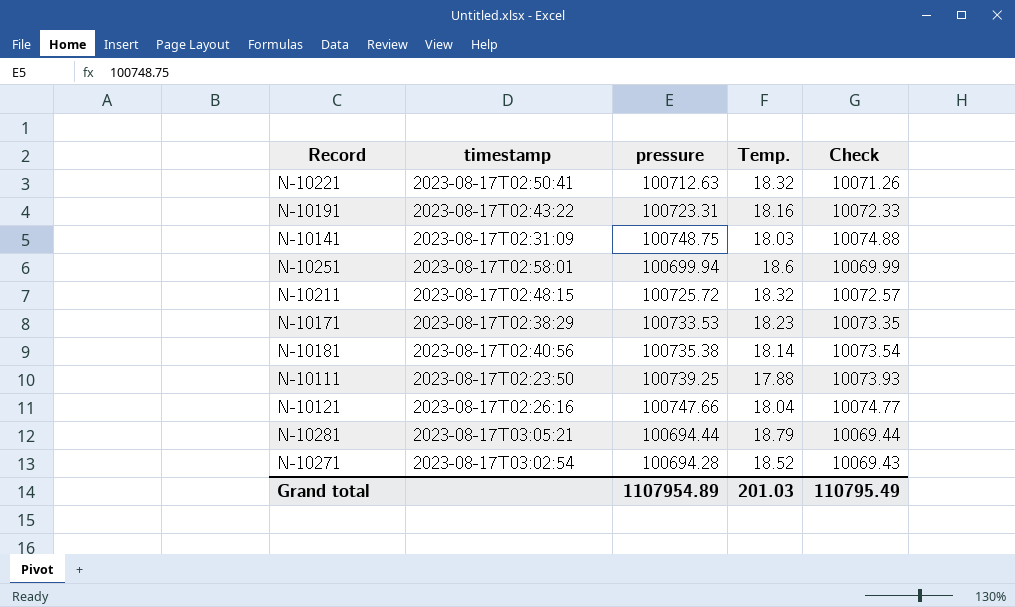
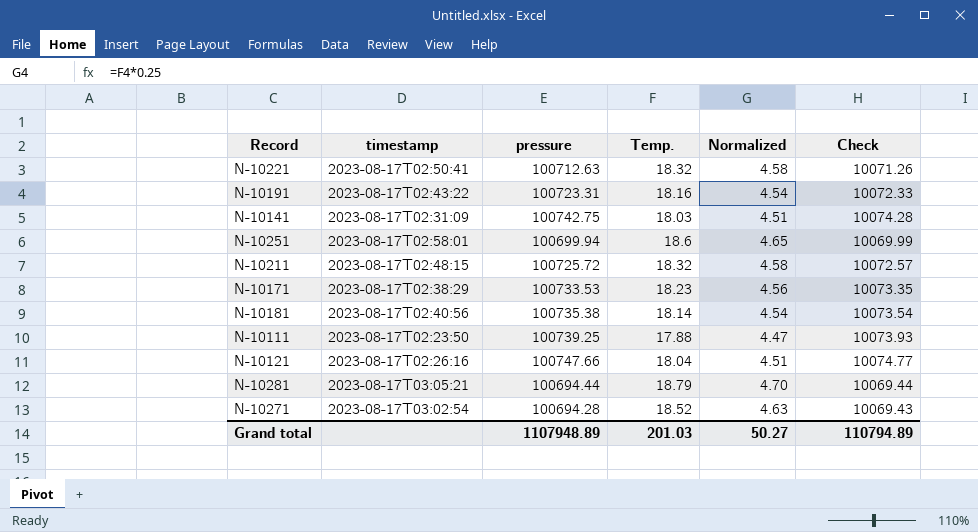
column Normalized | formula: none -> [Temp.] * 0.25
N-10141 | pressure: 100748.75 -> 100742.75
N-10141 | Check: 10074.88 -> 10074.28
Grand total | pressure: 1107954.89 -> 1107948.89
Grand total | Check: 110795.49 -> 110794.89

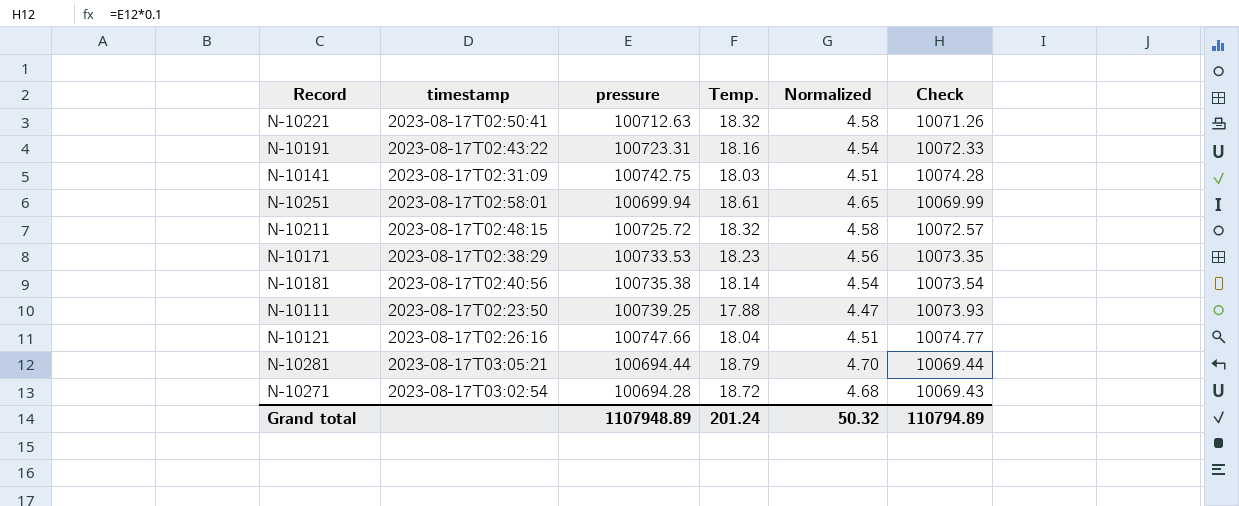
N-10251 | Temp.: 18.6 -> 18.61
N-10271 | Temp.: 18.52 -> 18.72
N-10271 | Normalized: 4.63 -> 4.68
Grand total | Temp.: 201.03 -> 201.24
Grand total | Normalized: 50.27 -> 50.32

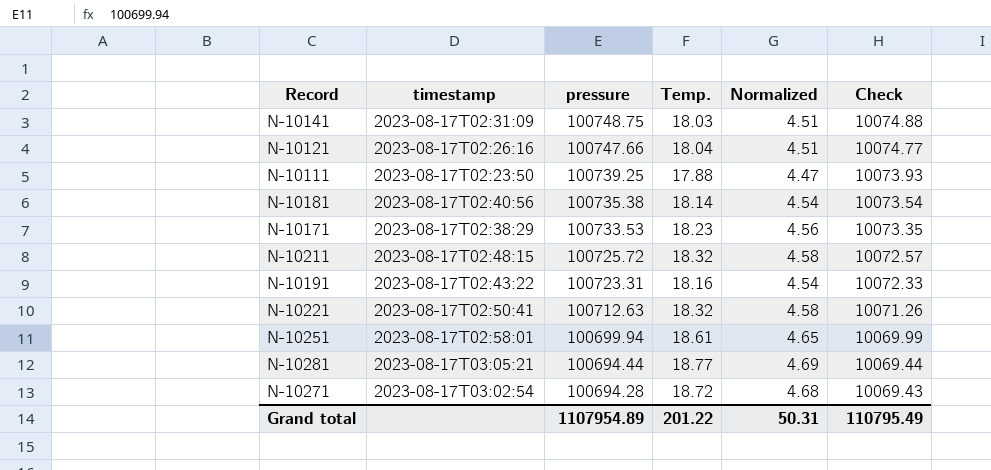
row order: none -> pressure descending
N-10141 | pressure: 100742.75 -> 100748.75
N-10141 | Check: 10074.28 -> 10074.88
N-10281 | Temp.: 18.79 -> 18.77
N-10281 | Normalized: 4.70 -> 4.69
Grand total | pressure: 1107948.89 -> 1107954.89
Grand total | Temp.: 201.24 -> 201.22
Grand total | Normalized: 50.32 -> 50.31
Grand total | Check: 110794.89 -> 110795.49

